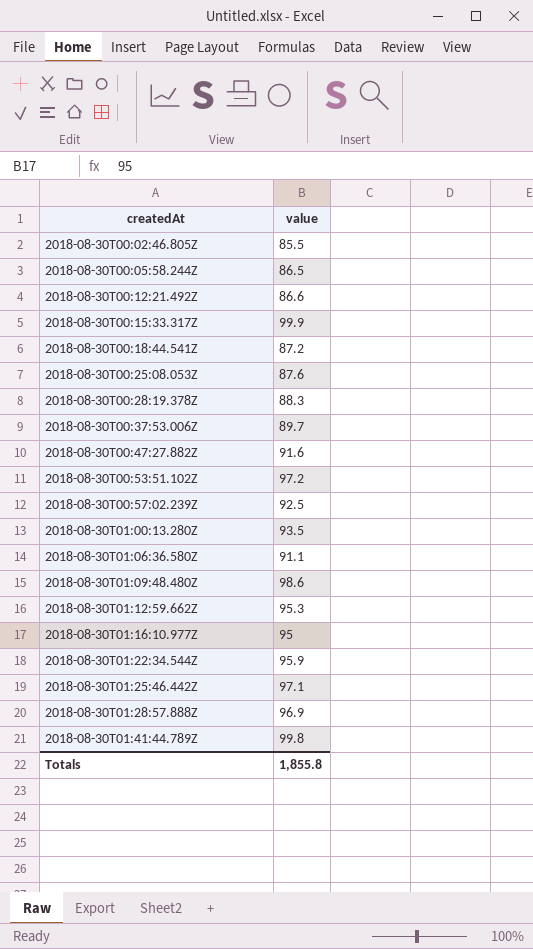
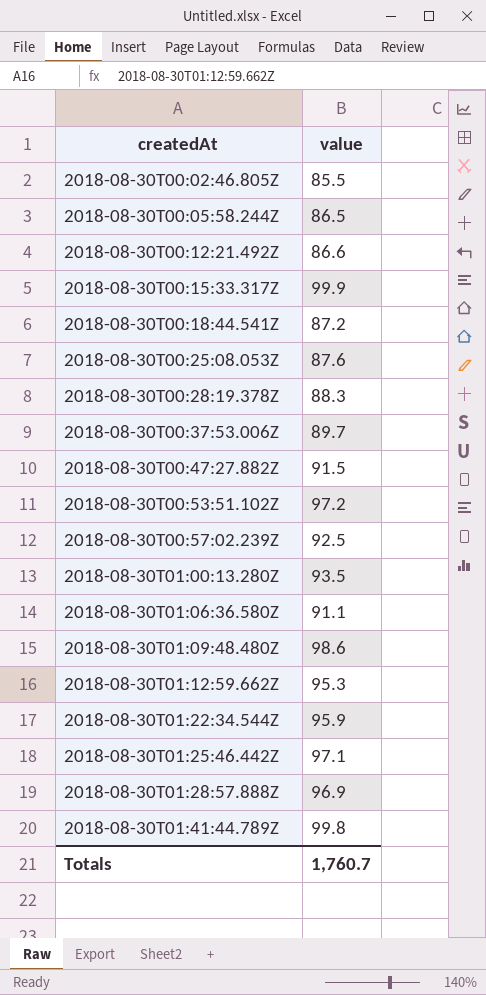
row 2018-08-30T01:16:10.977Z: 95 -> none
2018-08-30T00:47:27.882Z | value: 91.6 -> 91.5
Totals | value: 1,855.8 -> 1,760.7

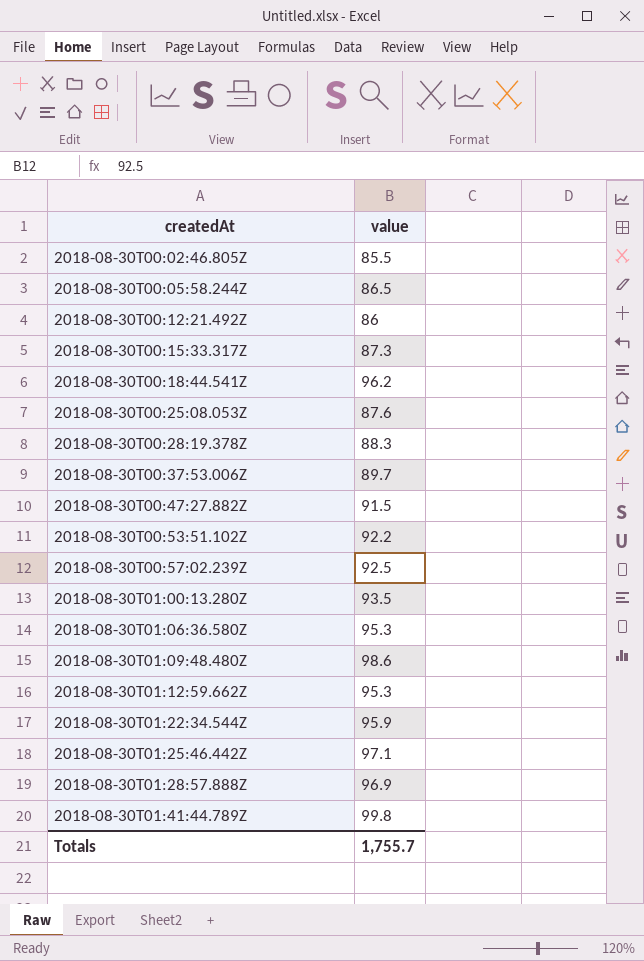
2018-08-30T00:12:21.492Z | value: 86.6 -> 86
2018-08-30T00:15:33.317Z | value: 99.9 -> 87.3
2018-08-30T00:18:44.541Z | value: 87.2 -> 96.2
2018-08-30T00:53:51.102Z | value: 97.2 -> 92.2
2018-08-30T01:06:36.580Z | value: 91.1 -> 95.3
Totals | value: 1,760.7 -> 1,755.7

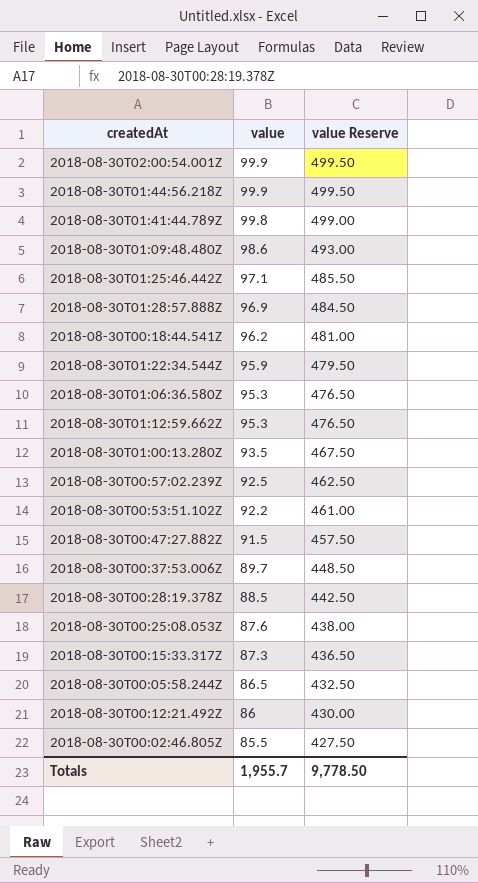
row order: createdAt ascending -> value descending
column value Reserve | formula: none -> [value] * 5
row 2018-08-30T02:00:54.001Z: none -> 99.9 | 499.50
row 2018-08-30T01:44:56.218Z: none -> 99.9 | 499.50
2018-08-30T00:28:19.378Z | value: 88.3 -> 88.5
Totals | value: 1,755.7 -> 1,955.7

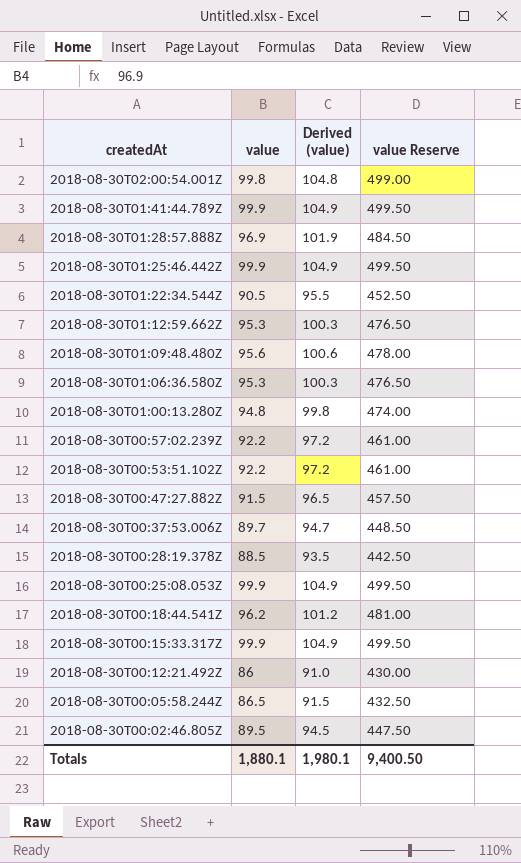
row order: value descending -> createdAt descending
column Derived (value) | formula: none -> [value] + 5
row 2018-08-30T01:44:56.218Z: 99.9 | 499.50 -> none
2018-08-30T02:00:54.001Z | value: 99.9 -> 99.8
2018-08-30T02:00:54.001Z | value Reserve: 499.50 -> 499.00
2018-08-30T01:41:44.789Z | value: 99.8 -> 99.9
2018-08-30T01:41:44.789Z | value Reserve: 499.00 -> 499.50
2018-08-30T01:25:46.442Z | value: 97.1 -> 99.9
2018-08-30T01:25:46.442Z | value Reserve: 485.50 -> 499.50
2018-08-30T01:22:34.544Z | value: 95.9 -> 90.5
2018-08-30T01:22:34.544Z | value Reserve: 479.50 -> 452.50
2018-08-30T01:09:48.480Z | value: 98.6 -> 95.6
2018-08-30T01:09:48.480Z | value Reserve: 493.00 -> 478.00
2018-08-30T01:00:13.280Z | value: 93.5 -> 94.8
2018-08-30T01:00:13.280Z | value Reserve: 467.50 -> 474.00
2018-08-30T00:57:02.239Z | value: 92.5 -> 92.2
2018-08-30T00:57:02.239Z | value Reserve: 462.50 -> 461.00
2018-08-30T00:25:08.053Z | value: 87.6 -> 99.9
2018-08-30T00:25:08.053Z | value Reserve: 438.00 -> 499.50
2018-08-30T00:15:33.317Z | value: 87.3 -> 99.9
2018-08-30T00:15:33.317Z | value Reserve: 436.50 -> 499.50
2018-08-30T00:02:46.805Z | value: 85.5 -> 89.5
2018-08-30T00:02:46.805Z | value Reserve: 427.50 -> 447.50
Totals | value: 1,955.7 -> 1,880.1
Totals | value Reserve: 9,778.50 -> 9,400.50

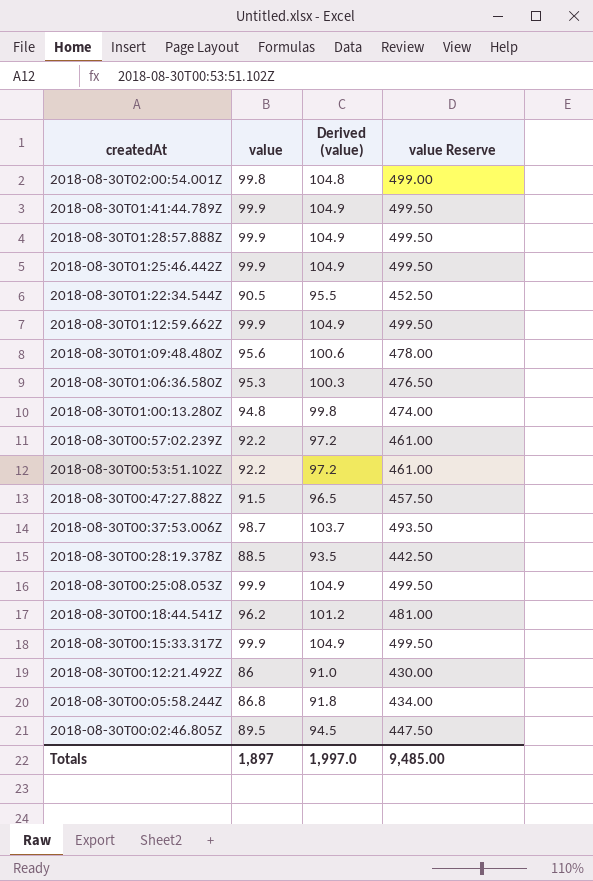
2018-08-30T01:28:57.888Z | value: 96.9 -> 99.9
2018-08-30T01:28:57.888Z | Derived (value): 101.9 -> 104.9
2018-08-30T01:28:57.888Z | value Reserve: 484.50 -> 499.50
2018-08-30T01:12:59.662Z | value: 95.3 -> 99.9
2018-08-30T01:12:59.662Z | Derived (value): 100.3 -> 104.9
2018-08-30T01:12:59.662Z | value Reserve: 476.50 -> 499.50
2018-08-30T00:37:53.006Z | value: 89.7 -> 98.7
2018-08-30T00:37:53.006Z | Derived (value): 94.7 -> 103.7
2018-08-30T00:37:53.006Z | value Reserve: 448.50 -> 493.50
2018-08-30T00:05:58.244Z | value: 86.5 -> 86.8
2018-08-30T00:05:58.244Z | Derived (value): 91.5 -> 91.8
2018-08-30T00:05:58.244Z | value Reserve: 432.50 -> 434.00
Totals | value: 1,880.1 -> 1,897
Totals | Derived (value): 1,980.1 -> 1,997.0
Totals | value Reserve: 9,400.50 -> 9,485.00

